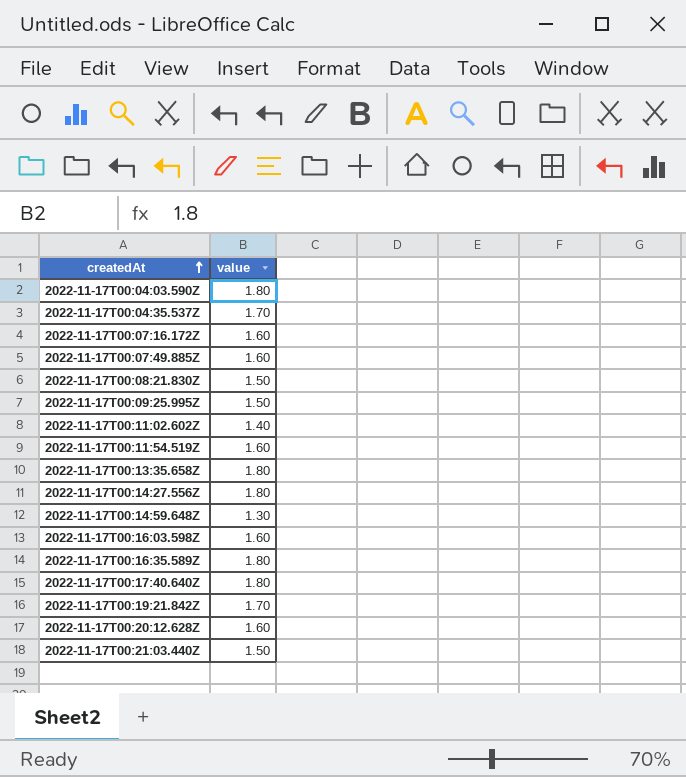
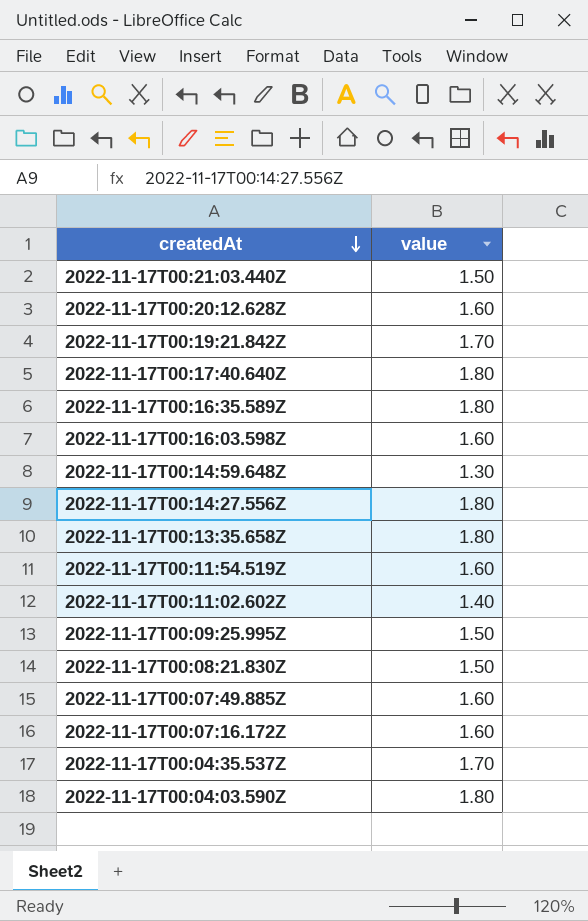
row order: createdAt ascending -> createdAt descending

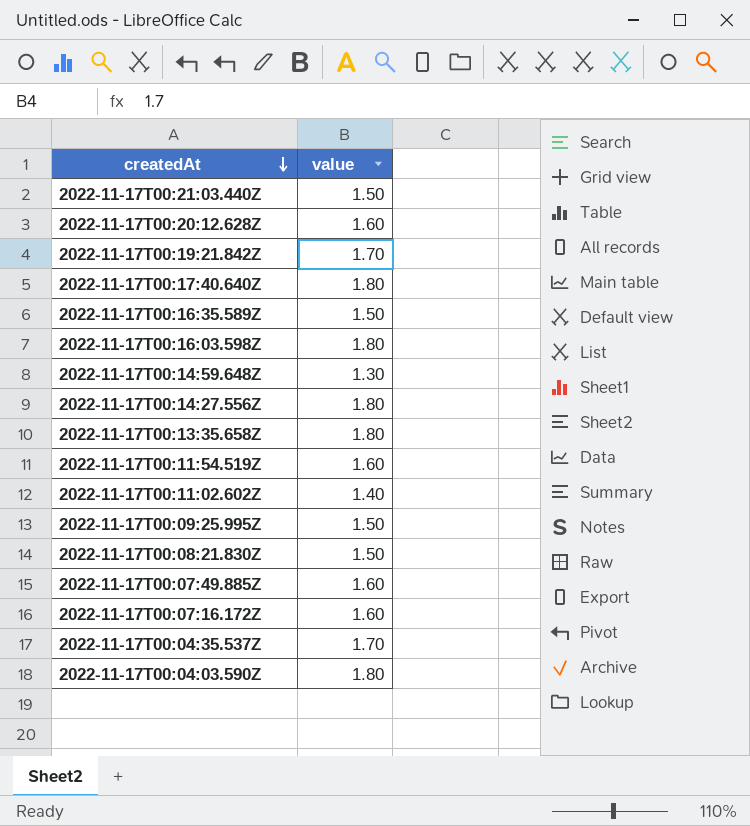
2022-11-17T00:16:35.589Z | value: 1.80 -> 1.50
2022-11-17T00:16:03.598Z | value: 1.60 -> 1.80

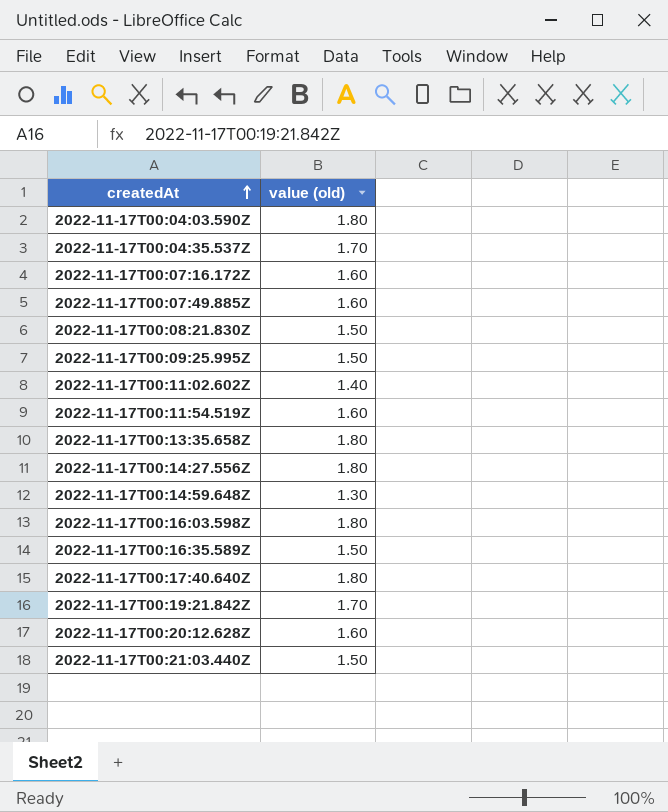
row order: createdAt descending -> createdAt ascending
column name: value -> value (old)

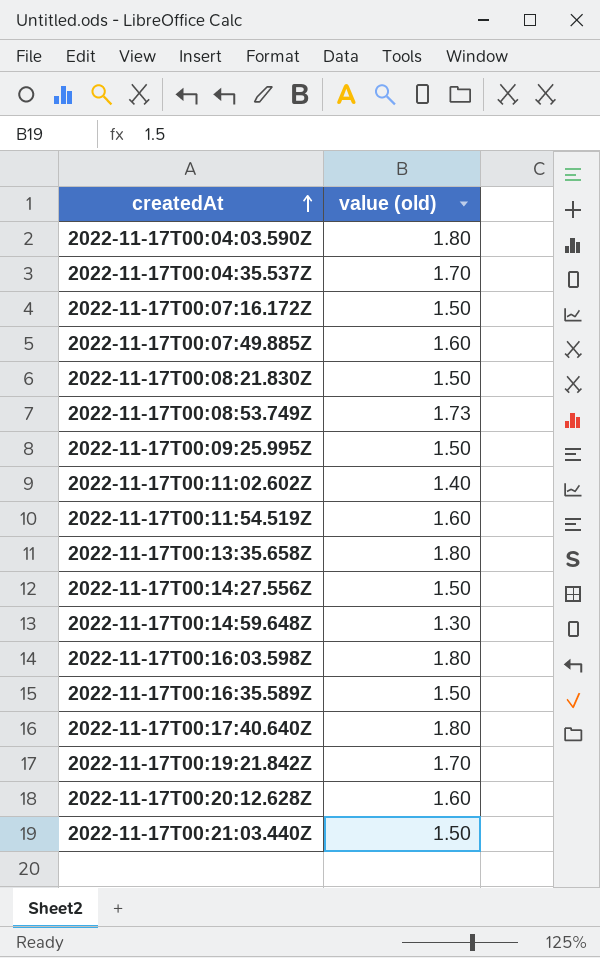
2022-11-17T00:07:16.172Z | value (old): 1.60 -> 1.50
row 2022-11-17T00:08:53.749Z: none -> 1.73
2022-11-17T00:14:27.556Z | value (old): 1.80 -> 1.50

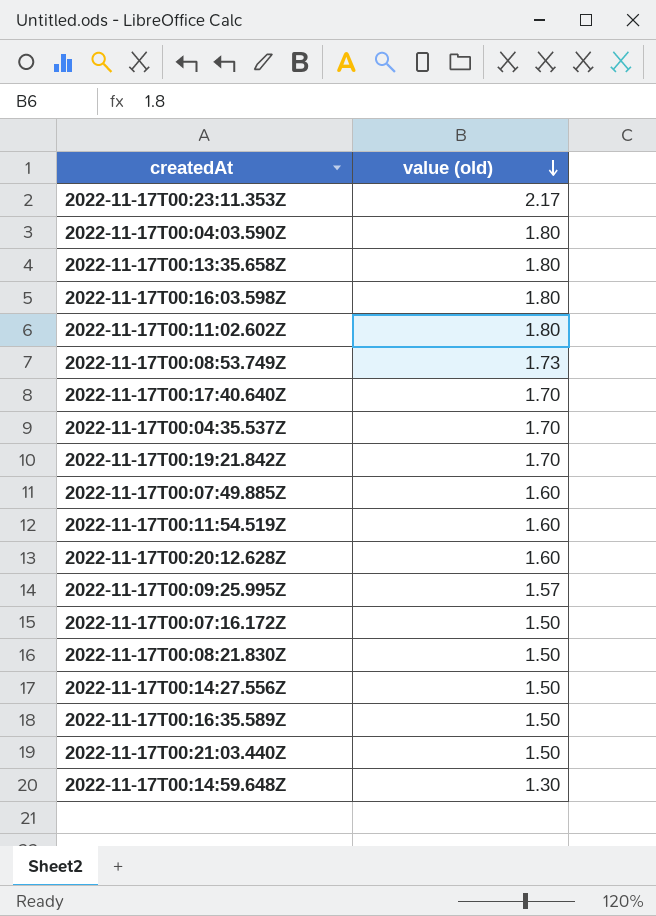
row order: createdAt ascending -> value (old) descending
row 2022-11-17T00:23:11.353Z: none -> 2.17
2022-11-17T00:11:02.602Z | value (old): 1.40 -> 1.80
2022-11-17T00:17:40.640Z | value (old): 1.80 -> 1.70
2022-11-17T00:09:25.995Z | value (old): 1.50 -> 1.57

